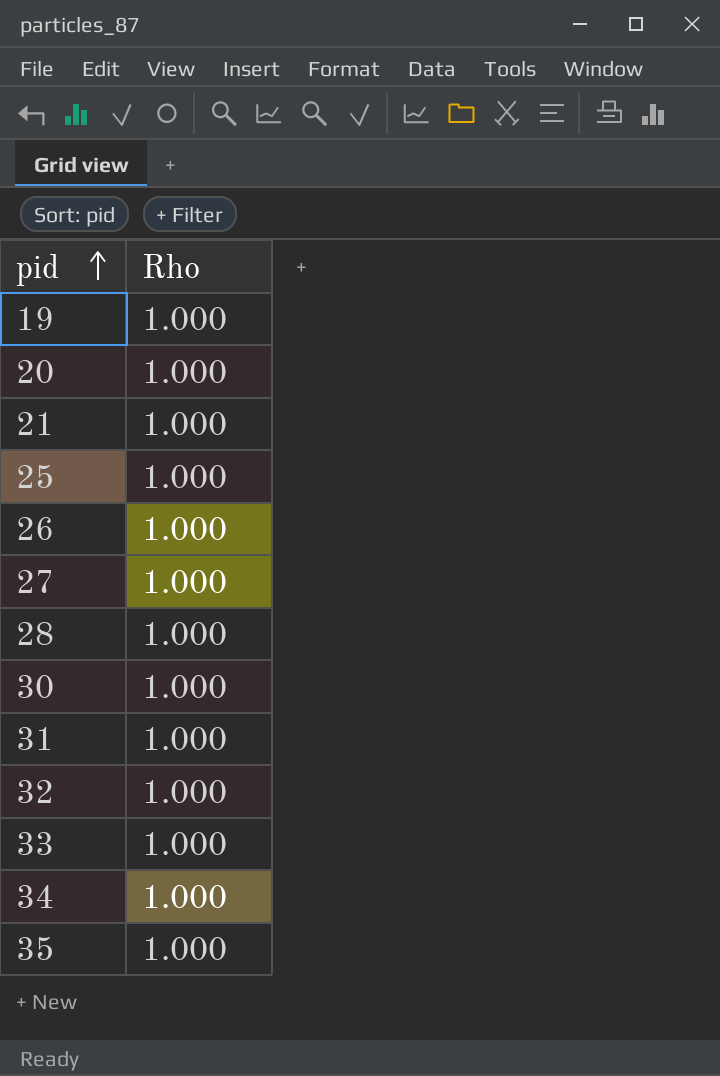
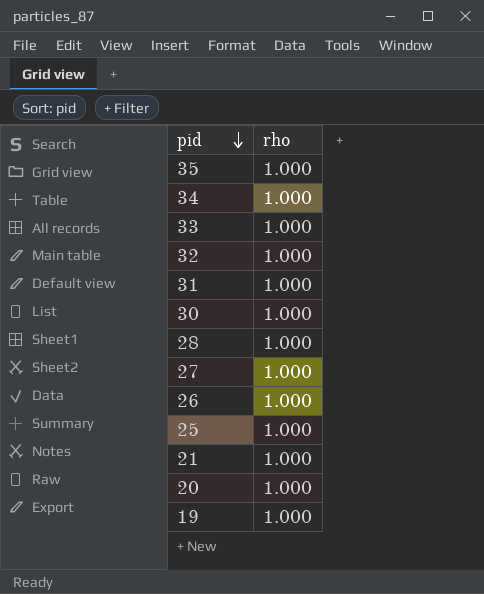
row order: pid ascending -> pid descending
column name: Rho -> rho

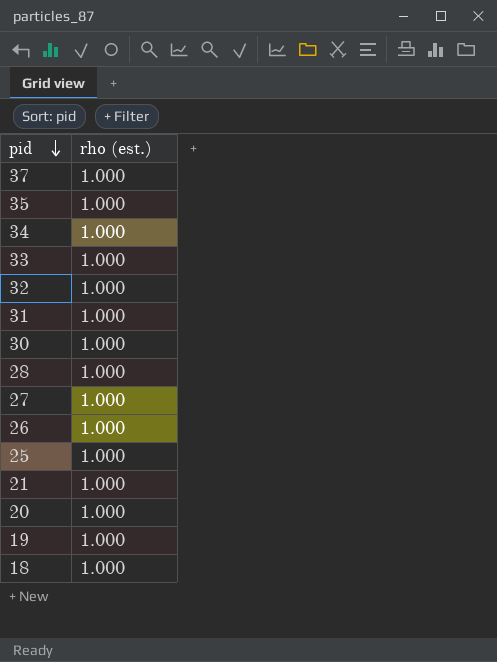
column name: rho -> rho (est.)
row 37: none -> 1.000
row 18: none -> 1.000

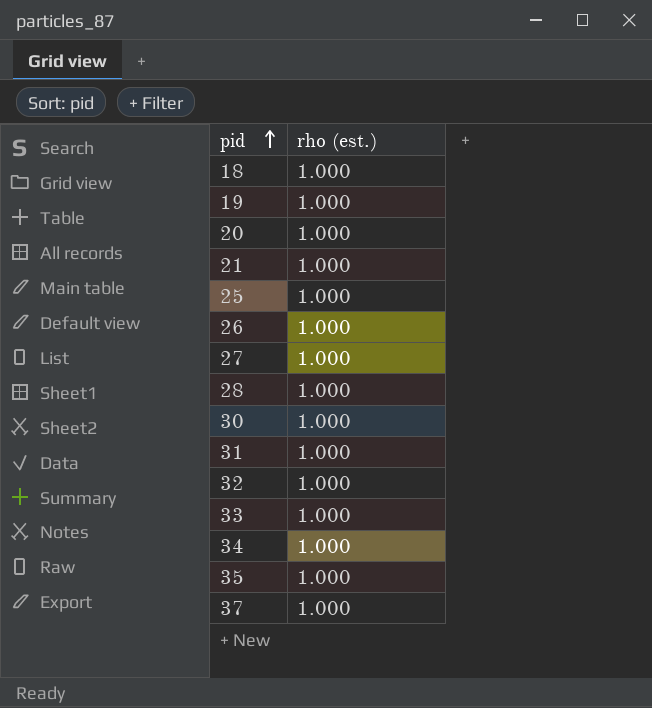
row order: pid descending -> pid ascending

